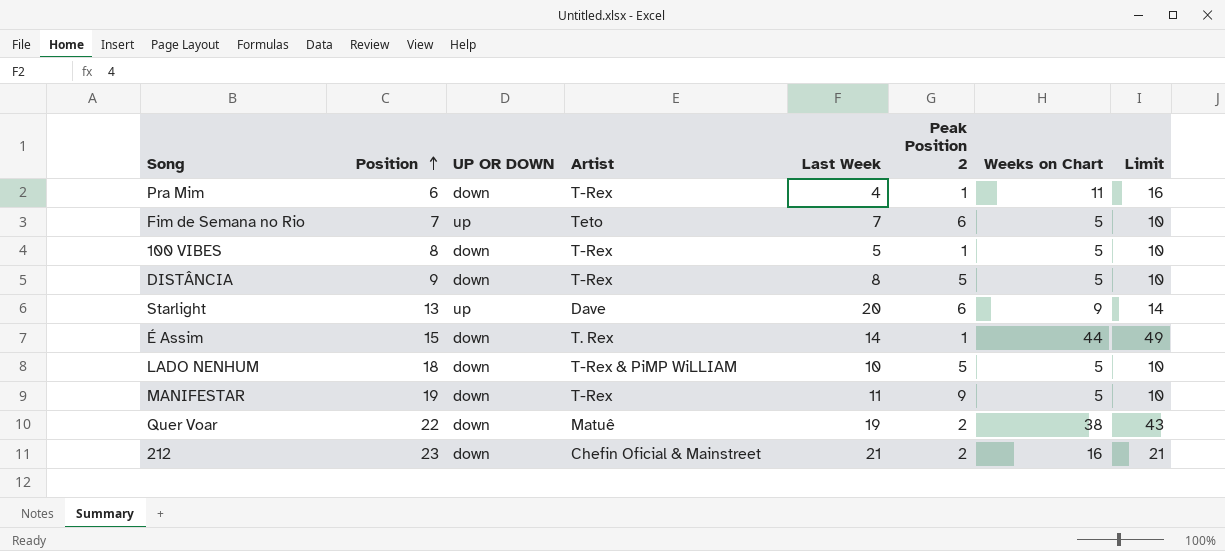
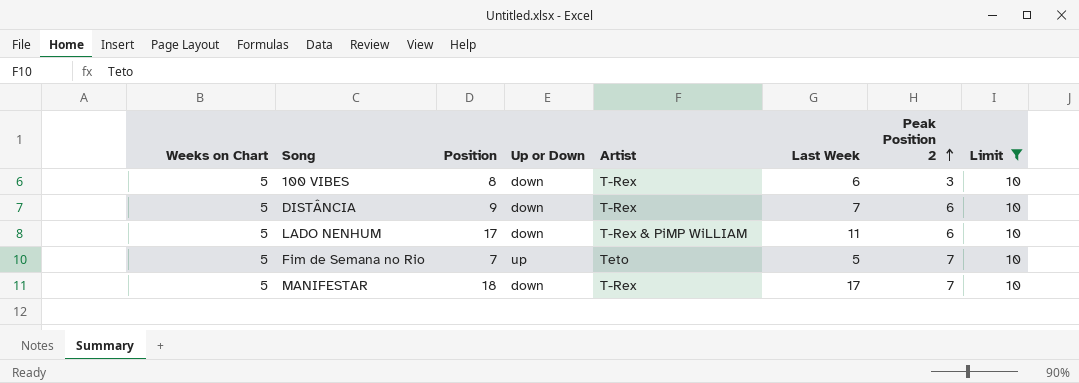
filter: none -> Limit = 10
row order: Position ascending -> Peak Position 2 ascending
column Weeks on Chart | position: 7 -> 1
column name: UP OR DOWN -> Up or Down
100 VIBES | Last Week: 5 -> 6
100 VIBES | Peak Position 2: 1 -> 3
DISTÂNCIA | Last Week: 8 -> 7
DISTÂNCIA | Peak Position 2: 5 -> 6
LADO NENHUM | Position: 18 -> 17
LADO NENHUM | Last Week: 10 -> 11
LADO NENHUM | Peak Position 2: 5 -> 6
Fim de Semana no Rio | Last Week: 7 -> 5
Fim de Semana no Rio | Peak Position 2: 6 -> 7
MANIFESTAR | Position: 19 -> 18
MANIFESTAR | Last Week: 11 -> 17
MANIFESTAR | Peak Position 2: 9 -> 7

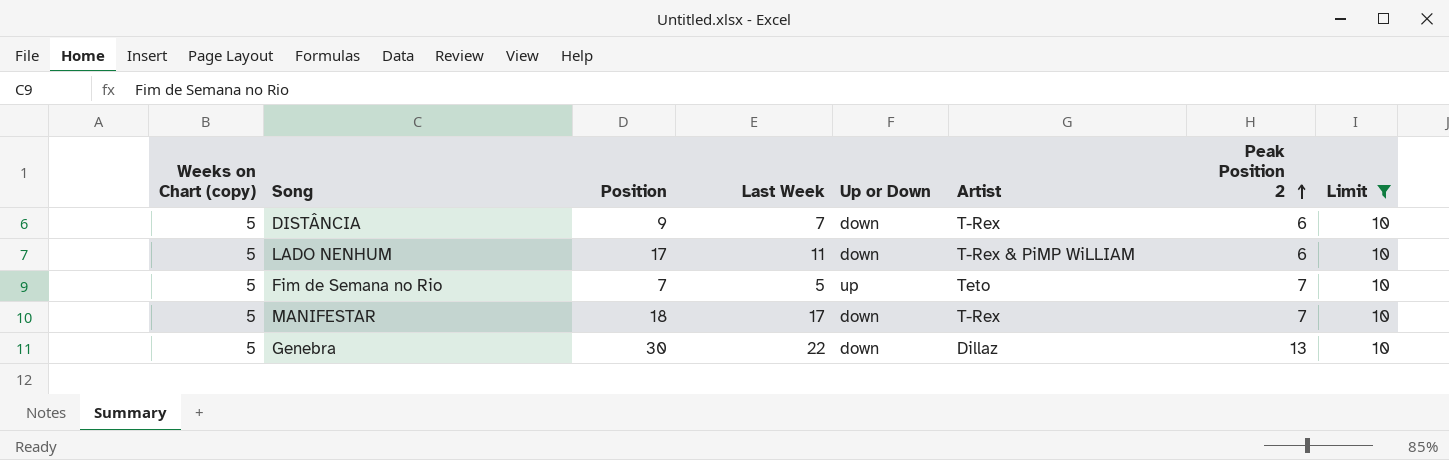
column name: Weeks on Chart -> Weeks on Chart (copy)
column Last Week | position: 6 -> 4
row 100 VIBES: 5 | 8 | down | T-Rex | 6 | 3 | 10 -> none
row Genebra: none -> 5 | 30 | 22 | down | Dillaz | 13 | 10

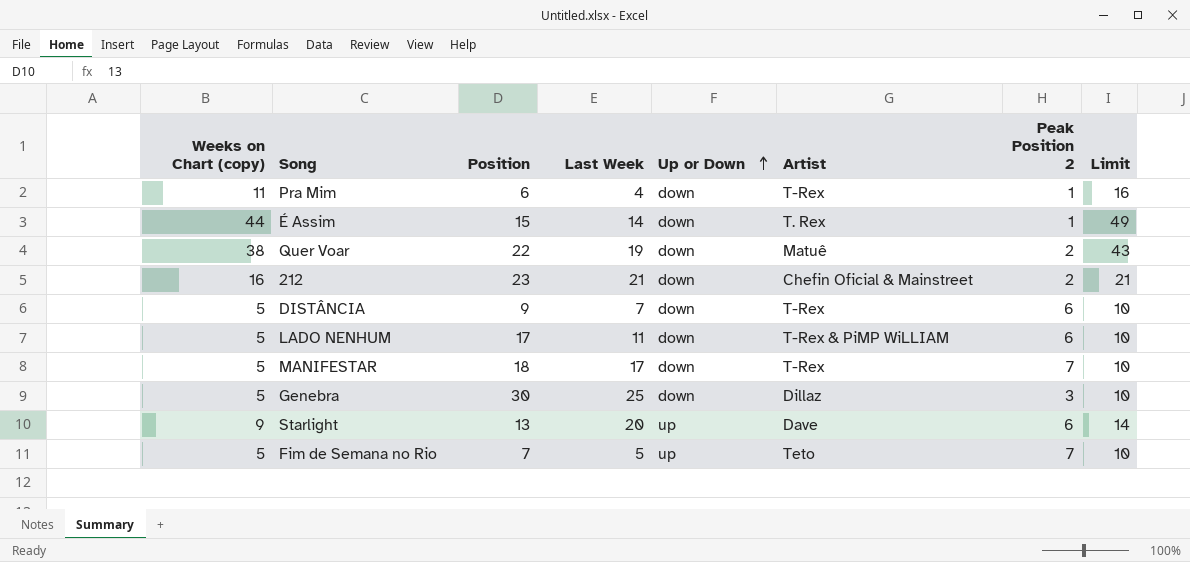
filter: Limit = 10 -> none
row order: Peak Position 2 ascending -> Up or Down ascending
Genebra | Last Week: 22 -> 25
Genebra | Peak Position 2: 13 -> 3

